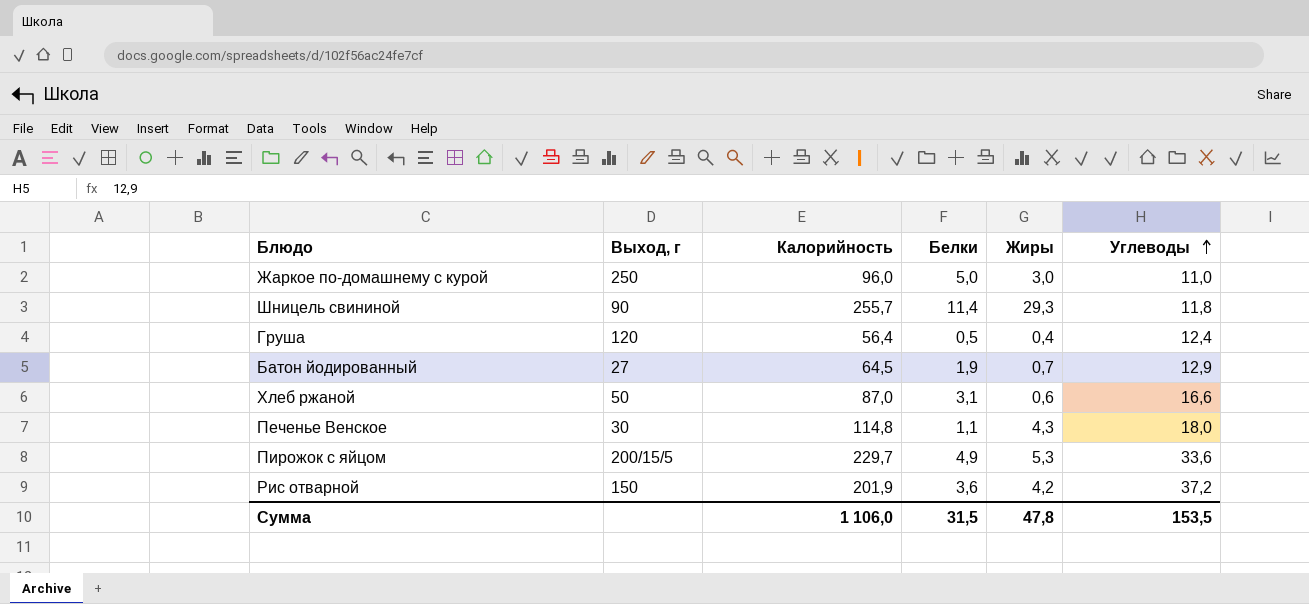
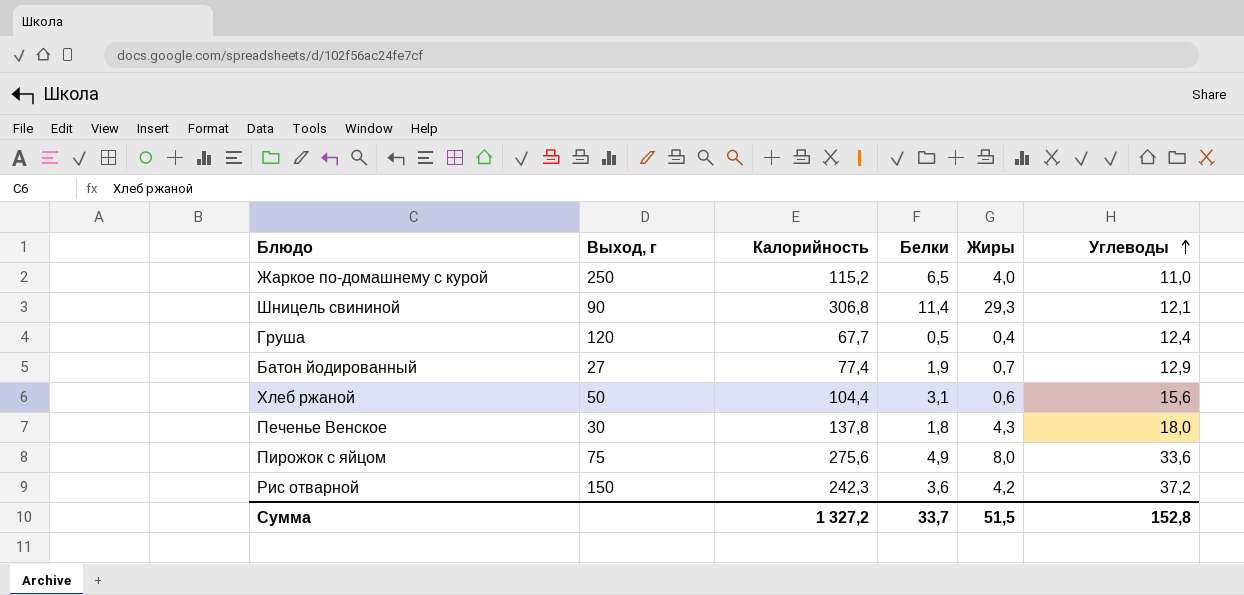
Жаркое по-домашнему с курой | Калорийность: 96,0 -> 115,2
Жаркое по-домашнему с курой | Белки: 5,0 -> 6,5
Жаркое по-домашнему с курой | Жиры: 3,0 -> 4,0
Шницель свининой | Калорийность: 255,7 -> 306,8
Шницель свининой | Углеводы: 11,8 -> 12,1
Груша | Калорийность: 56,4 -> 67,7
Батон йодированный | Калорийность: 64,5 -> 77,4
Хлеб ржаной | Калорийность: 87,0 -> 104,4
Хлеб ржаной | Углеводы: 16,6 -> 15,6
Печенье Венское | Калорийность: 114,8 -> 137,8
Печенье Венское | Белки: 1,1 -> 1,8
Пирожок с яйцом | Выход, г: 200/15/5 -> 75
Пирожок с яйцом | Калорийность: 229,7 -> 275,6
Пирожок с яйцом | Жиры: 5,3 -> 8,0
Рис отварной | Калорийность: 201,9 -> 242,3
Сумма | Калорийность: 1 106,0 -> 1 327,2
Сумма | Белки: 31,5 -> 33,7
Сумма | Жиры: 47,8 -> 51,5
Сумма | Углеводы: 153,5 -> 152,8

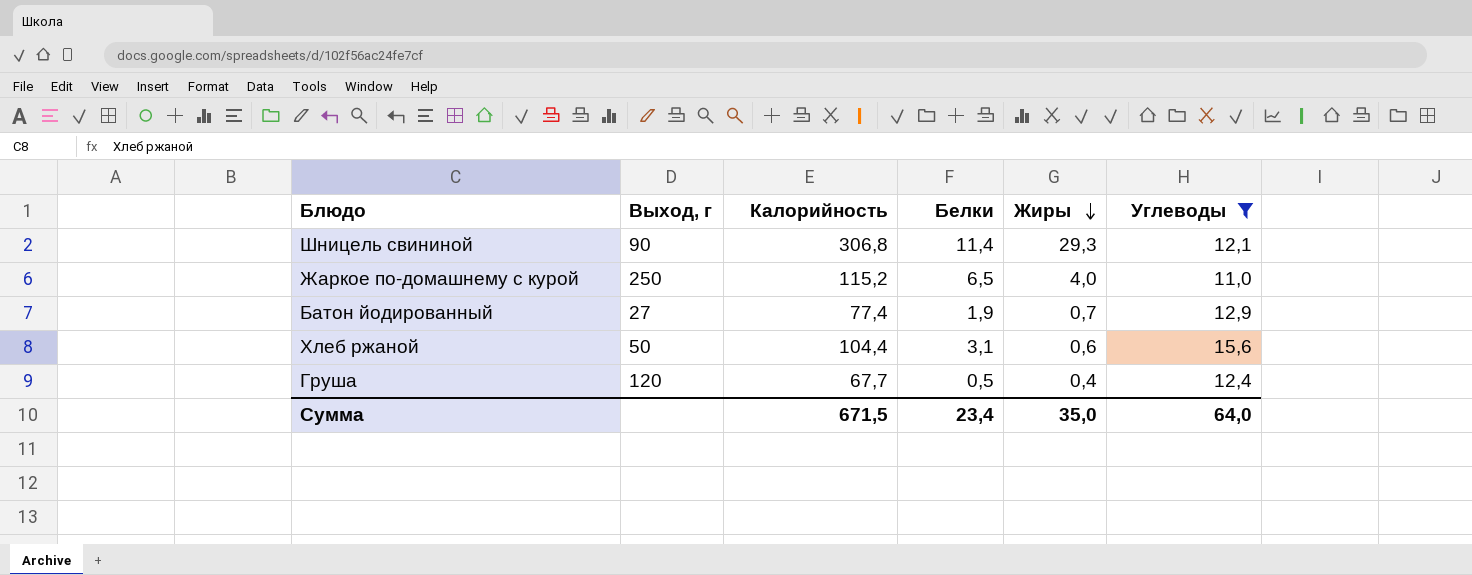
filter: none -> Углеводы <= 15,6
row order: Углеводы ascending -> Жиры descending
Сумма | Калорийность: 1 327,2 -> 671,5
Сумма | Белки: 33,7 -> 23,4
Сумма | Жиры: 51,5 -> 35,0
Сумма | Углеводы: 152,8 -> 64,0

